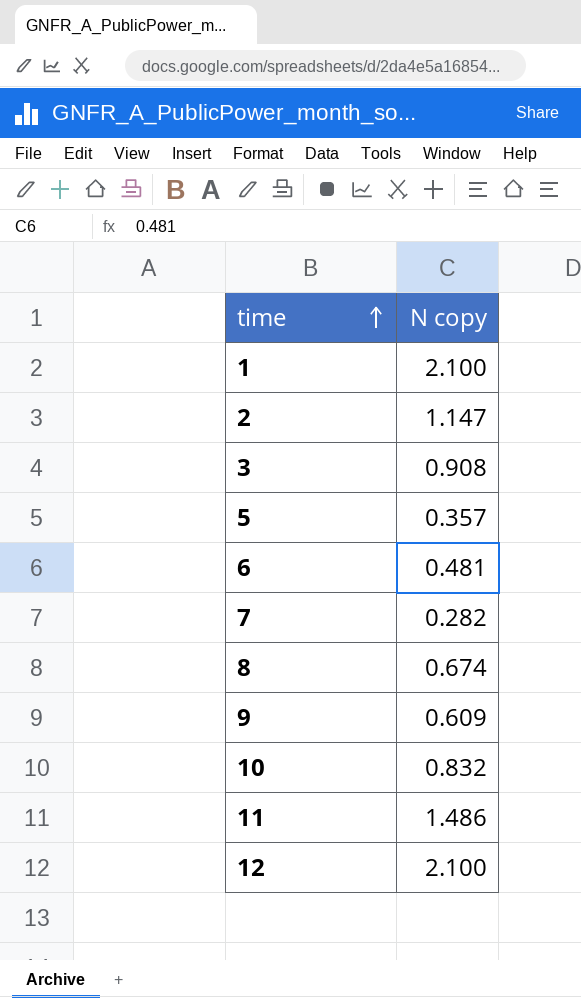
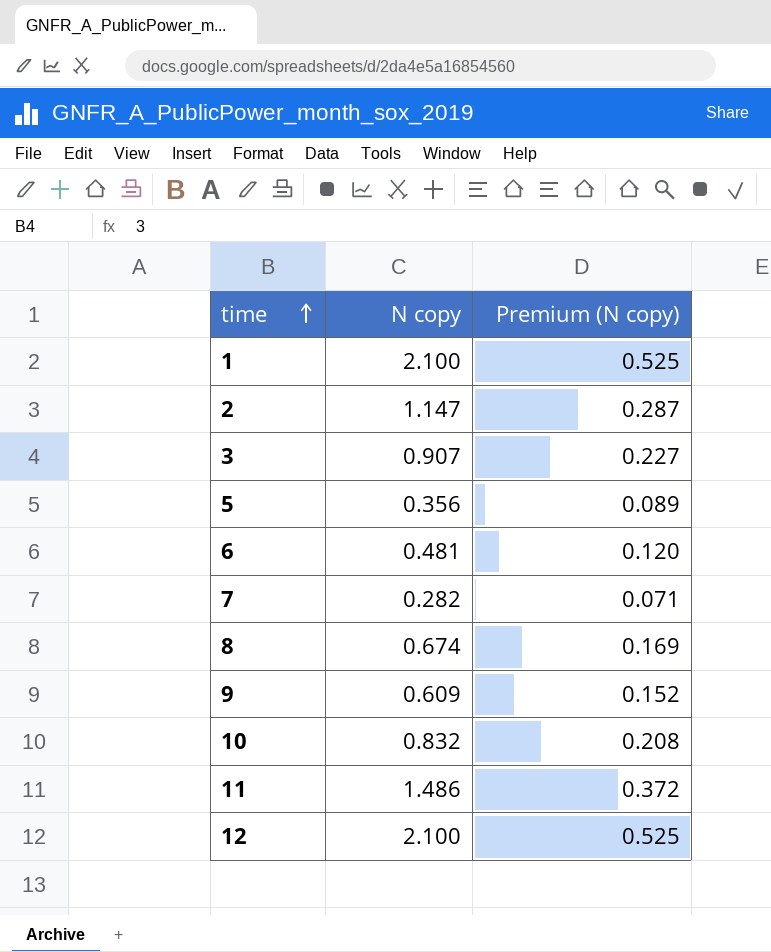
column Premium (N copy) | formula: none -> [N copy] * 0.25
3 | N copy: 0.908 -> 0.907
5 | N copy: 0.357 -> 0.356

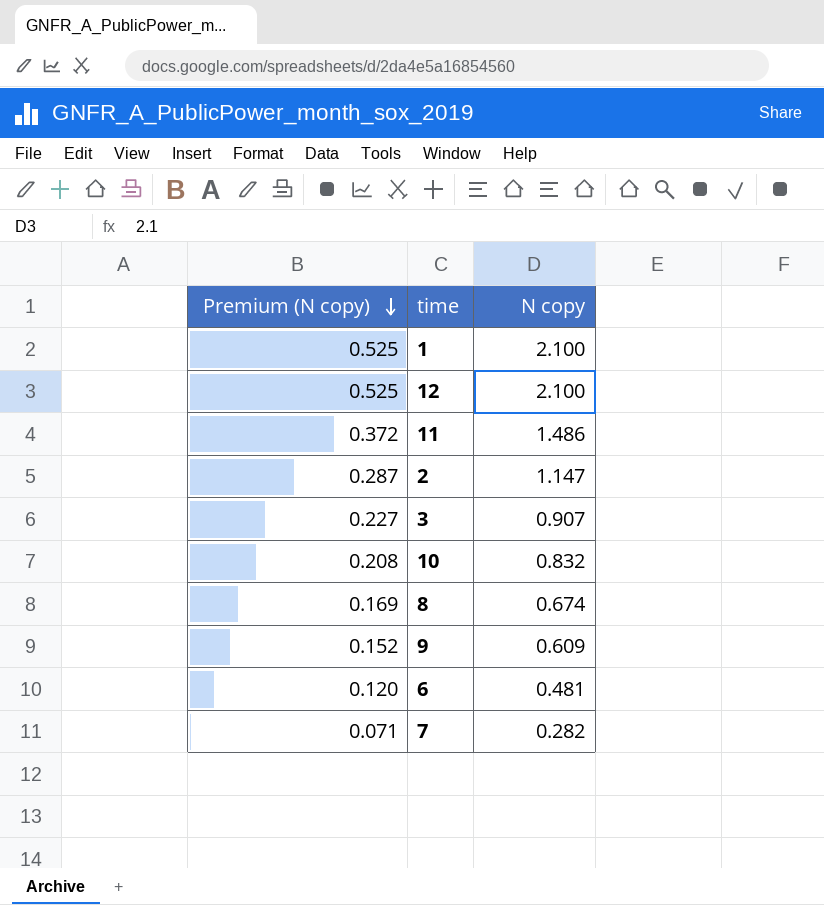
row order: time ascending -> Premium (N copy) descending
column Premium (N copy) | position: 3 -> 1
row 5: 0.356 | 0.089 -> none

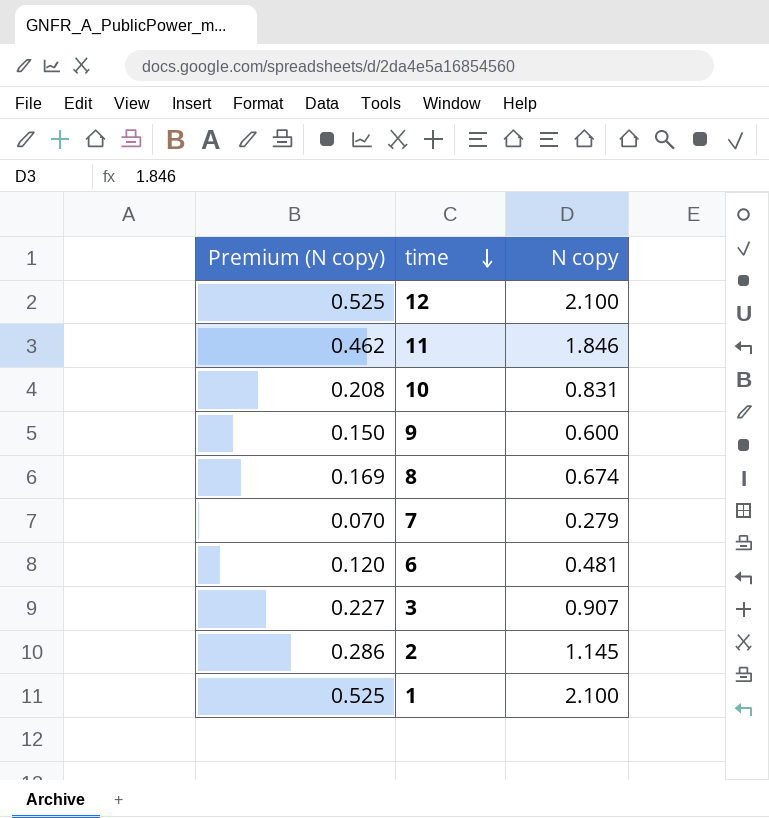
row order: Premium (N copy) descending -> time descending
11 | Premium (N copy): 0.372 -> 0.462
11 | N copy: 1.486 -> 1.846
10 | N copy: 0.832 -> 0.831
9 | Premium (N copy): 0.152 -> 0.150
9 | N copy: 0.609 -> 0.600
7 | Premium (N copy): 0.071 -> 0.070
7 | N copy: 0.282 -> 0.279
2 | Premium (N copy): 0.287 -> 0.286
2 | N copy: 1.147 -> 1.145

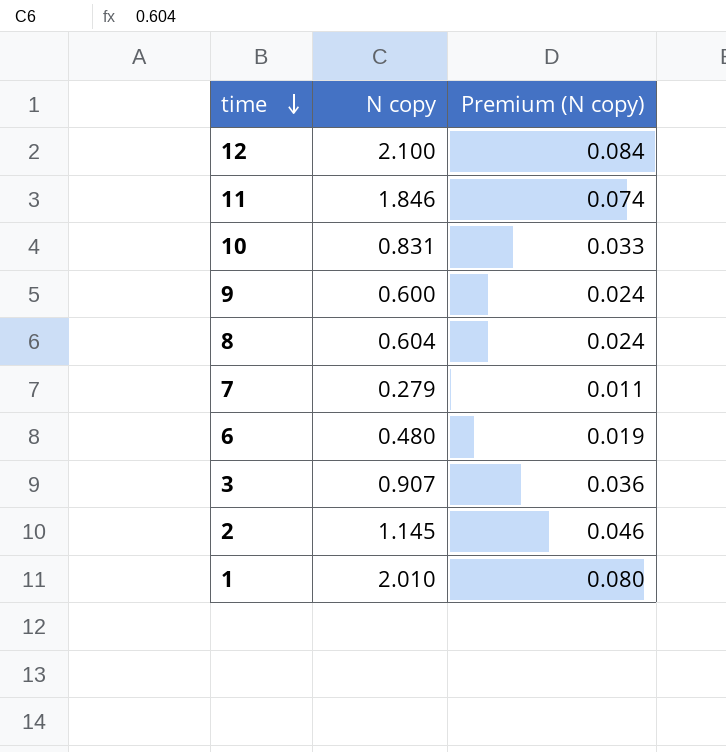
column Premium (N copy) | formula: [N copy] * 0.25 -> [N copy] * 0.04
column Premium (N copy) | position: 1 -> 3
8 | N copy: 0.674 -> 0.604
6 | N copy: 0.481 -> 0.480
1 | N copy: 2.100 -> 2.010

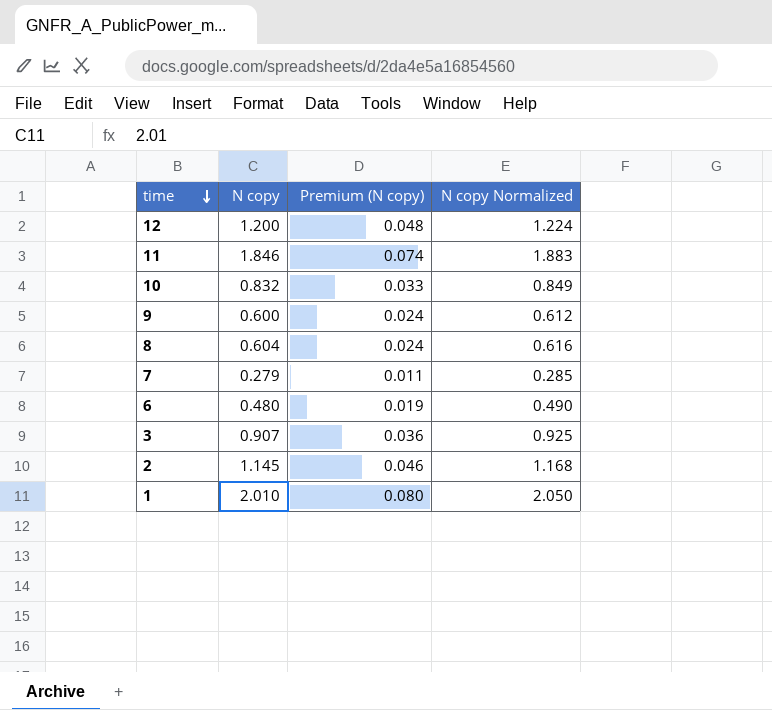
column N copy Normalized | formula: none -> [N copy] * 1.02
12 | N copy: 2.100 -> 1.200
12 | Premium (N copy): 0.084 -> 0.048
10 | N copy: 0.831 -> 0.832

